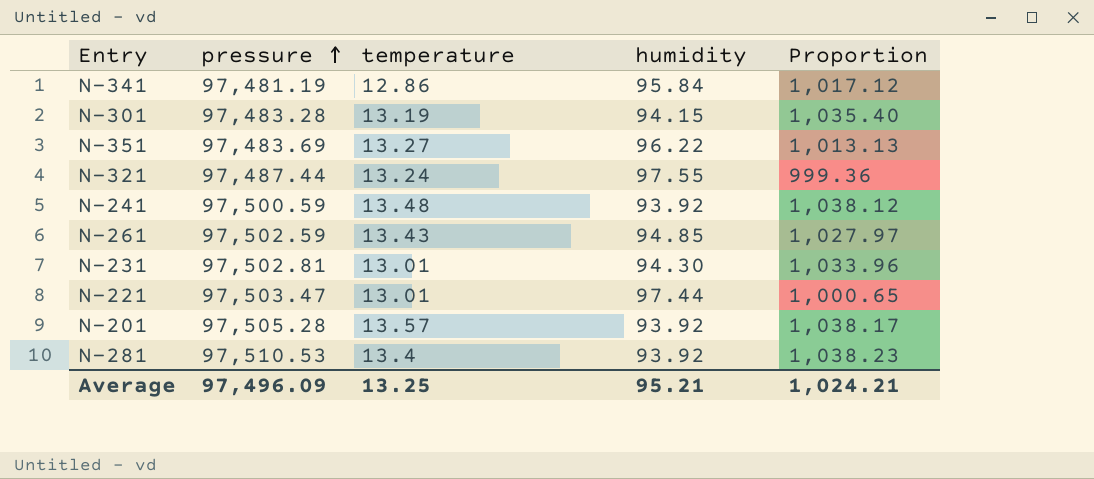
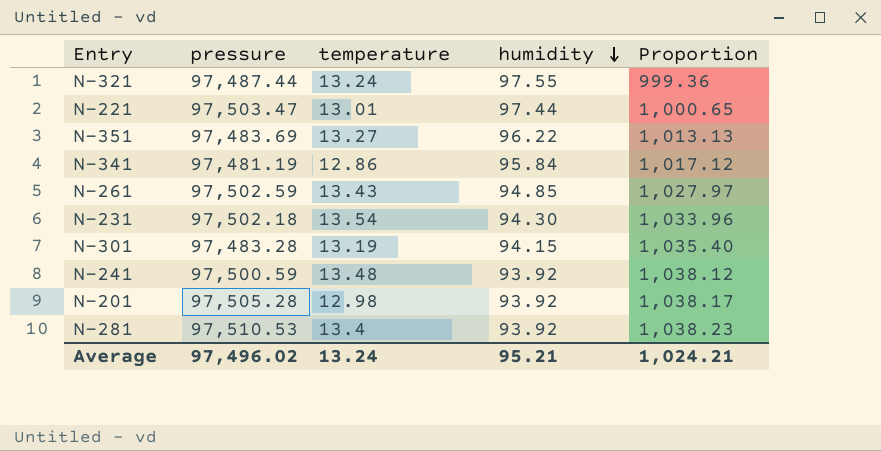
row order: pressure ascending -> humidity descending
N-231 | pressure: 97,502.81 -> 97,502.18
N-231 | temperature: 13.01 -> 13.54
N-201 | temperature: 13.57 -> 12.98
Average | pressure: 97,496.09 -> 97,496.02
Average | temperature: 13.25 -> 13.24

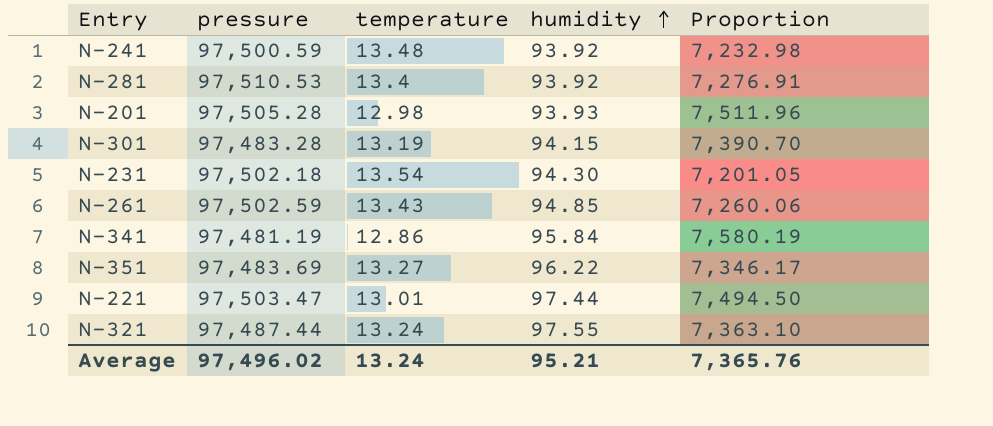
row order: humidity descending -> humidity ascending
column Proportion | formula: [pressure] / [humidity] -> [pressure] / [temperature]
N-201 | humidity: 93.92 -> 93.93
Average | Proportion: 1,024.21 -> 7,365.76

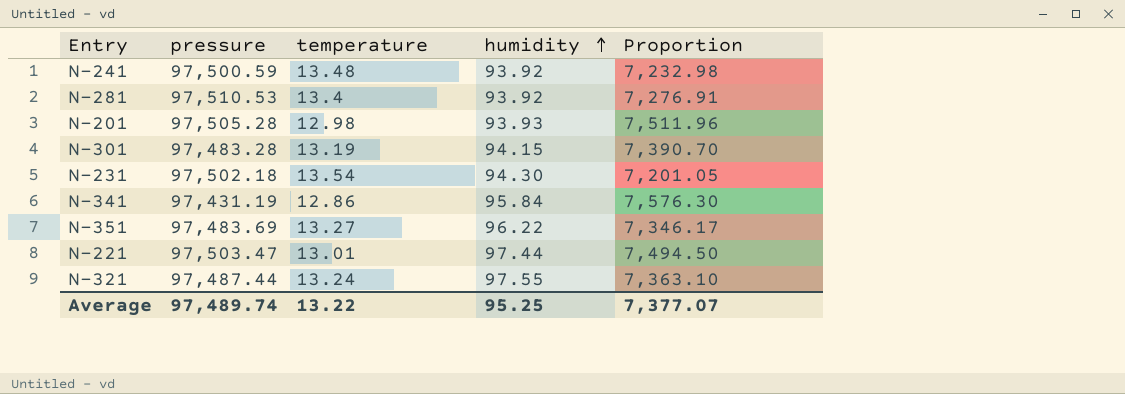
row N-261: 97,502.59 | 13.43 | 94.85 | 7,260.06 -> none
N-341 | pressure: 97,481.19 -> 97,431.19
N-341 | Proportion: 7,580.19 -> 7,576.30
Average | pressure: 97,496.02 -> 97,489.74
Average | temperature: 13.24 -> 13.22
Average | humidity: 95.21 -> 95.25
Average | Proportion: 7,365.76 -> 7,377.07

